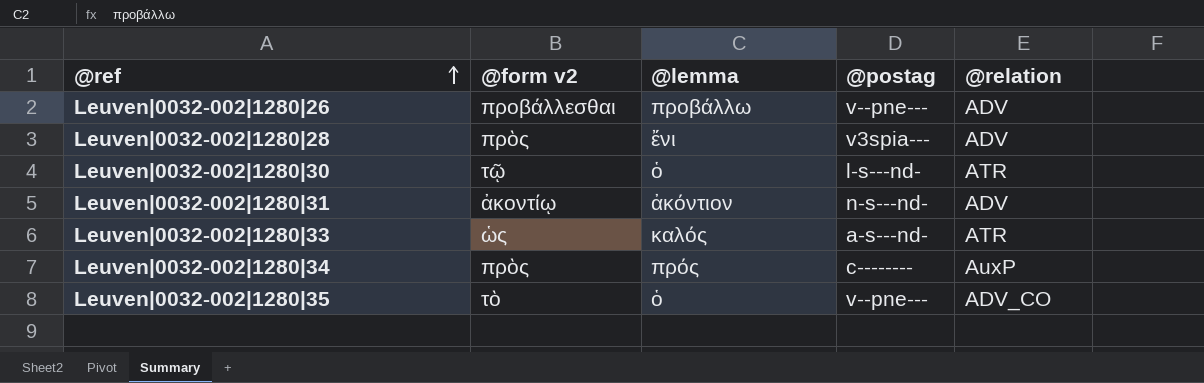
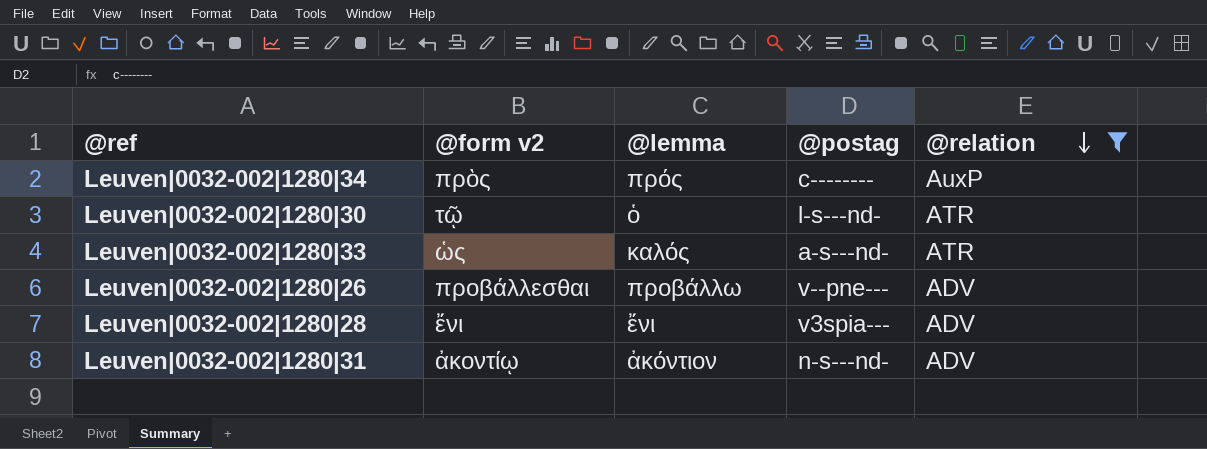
filter: none -> @relation != ADV_CO
row order: @ref ascending -> @relation descending
Leuven|0032-002|1280|28 | @form v2: πρὸς -> ἔνι

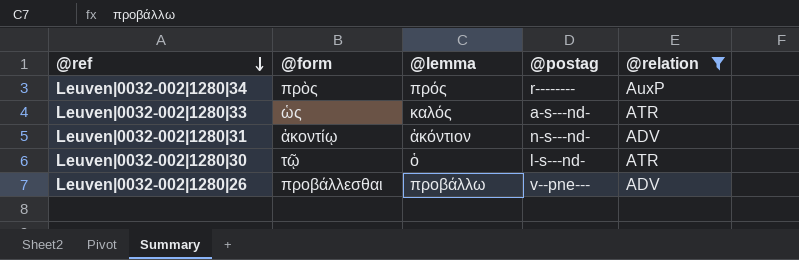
row order: @relation descending -> @ref descending
column name: @form v2 -> @form
row Leuven|0032-002|1280|28: ἔνι | ἔνι | v3spia--- | ADV -> none
Leuven|0032-002|1280|34 | @postag: c-------- -> r--------

